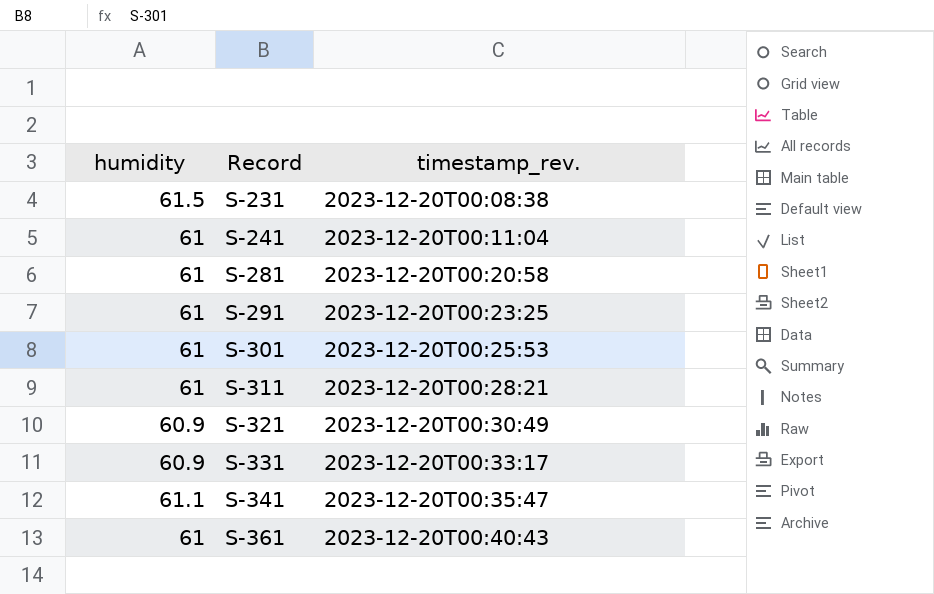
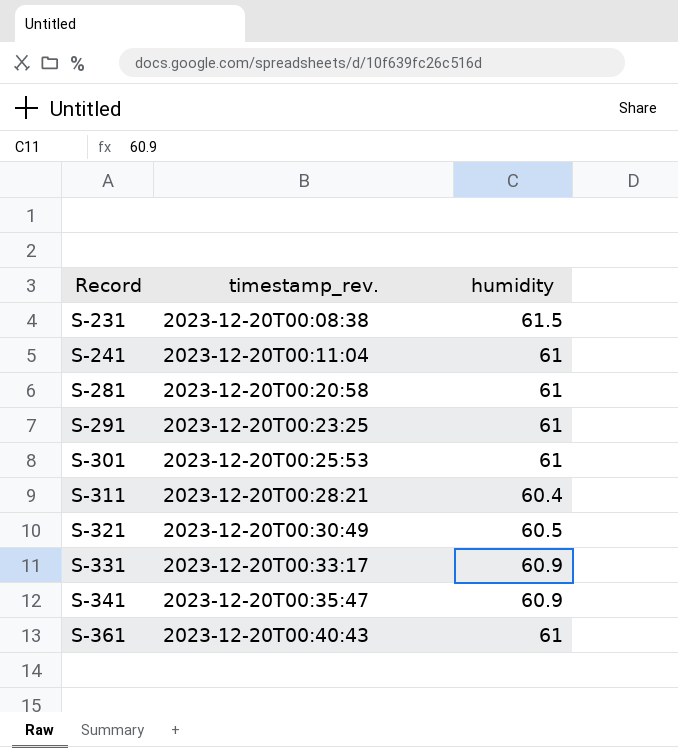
column humidity | position: 1 -> 3
S-311 | humidity: 61 -> 60.4
S-321 | humidity: 60.9 -> 60.5
S-341 | humidity: 61.1 -> 60.9

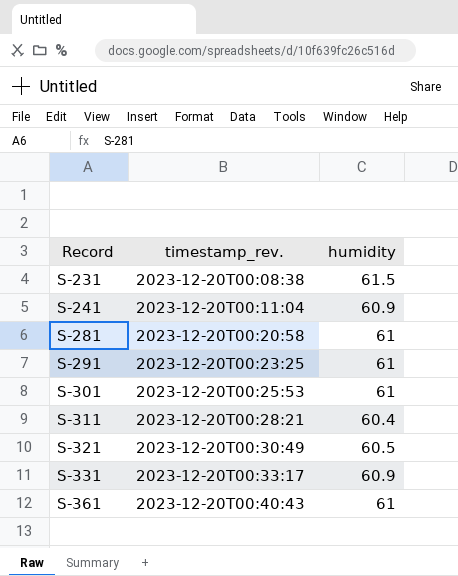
row S-341: 2023-12-20T00:35:47 | 60.9 -> none
S-241 | humidity: 61 -> 60.9

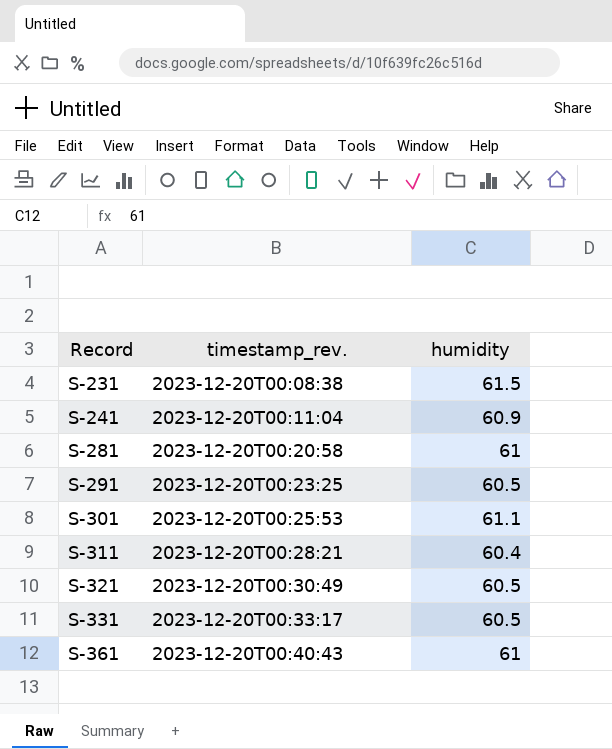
S-291 | humidity: 61 -> 60.5
S-301 | humidity: 61 -> 61.1
S-331 | humidity: 60.9 -> 60.5

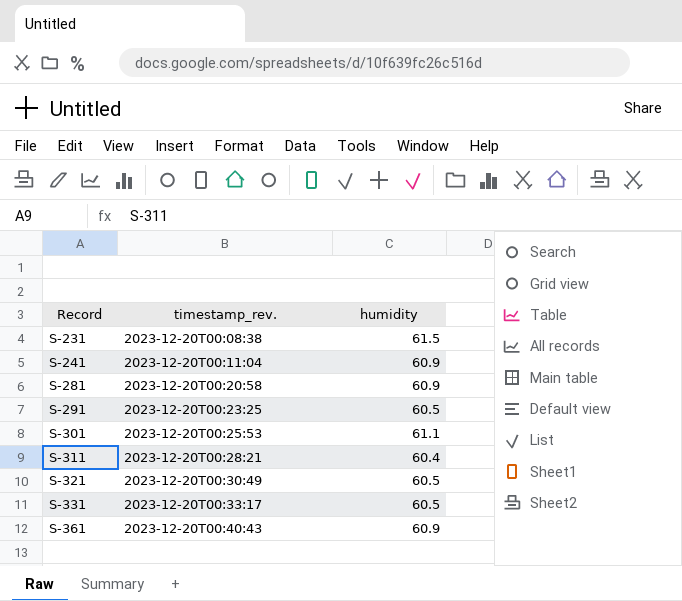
S-281 | humidity: 61 -> 60.9
S-361 | humidity: 61 -> 60.9

